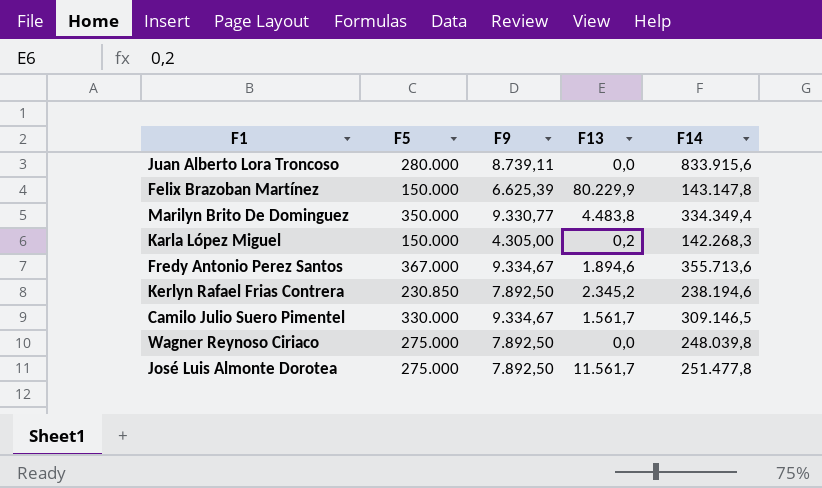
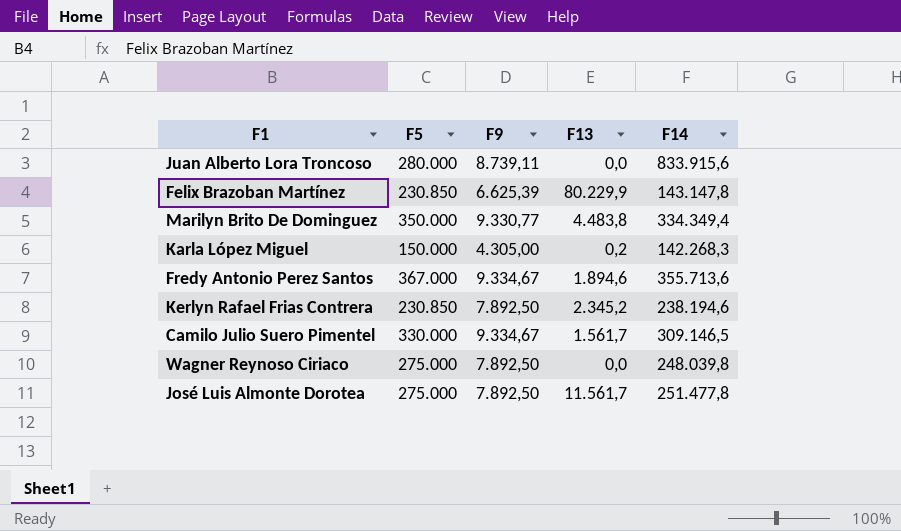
Felix Brazoban Martínez | F5: 150.000 -> 230.850

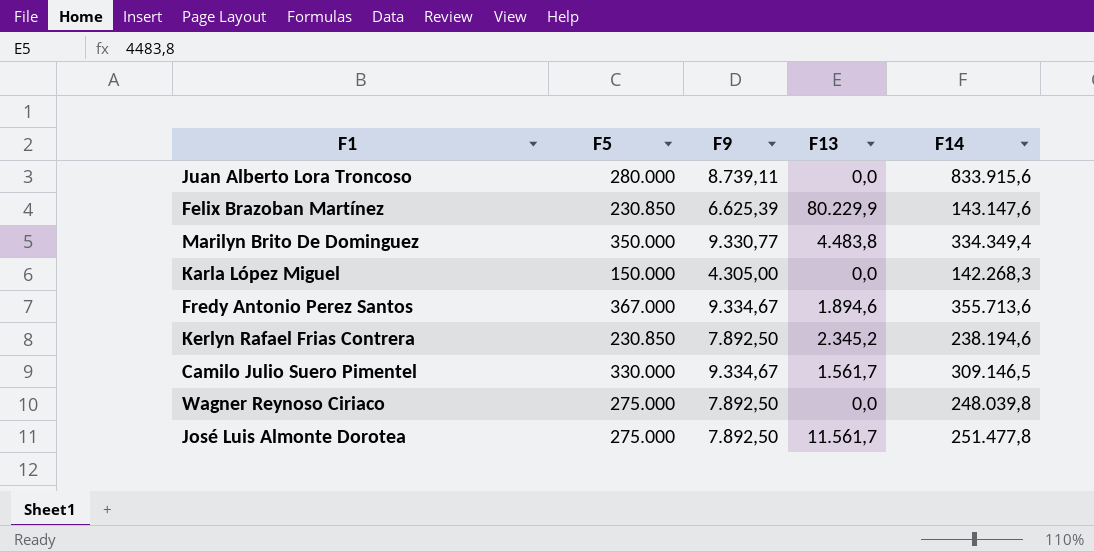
Felix Brazoban Martínez | F14: 143.147,8 -> 143.147,6
Karla López Miguel | F13: 0,2 -> 0,0

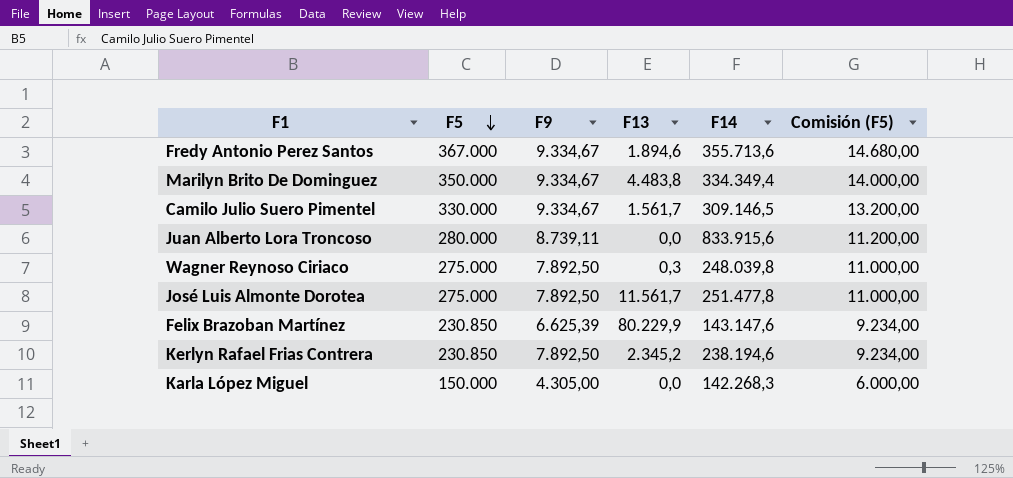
row order: none -> F5 descending
column Comisión (F5) | formula: none -> [F5] * 0,04
Marilyn Brito De Dominguez | F9: 9.330,77 -> 9.334,67
Wagner Reynoso Ciriaco | F13: 0,0 -> 0,3

